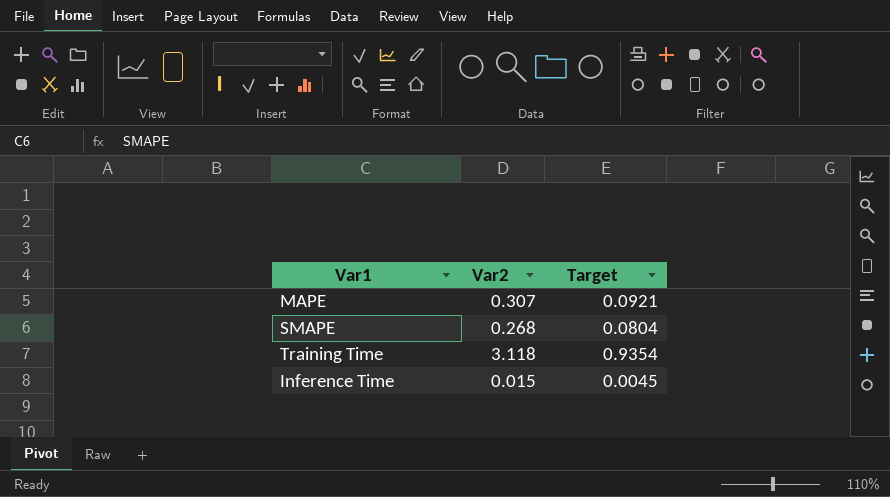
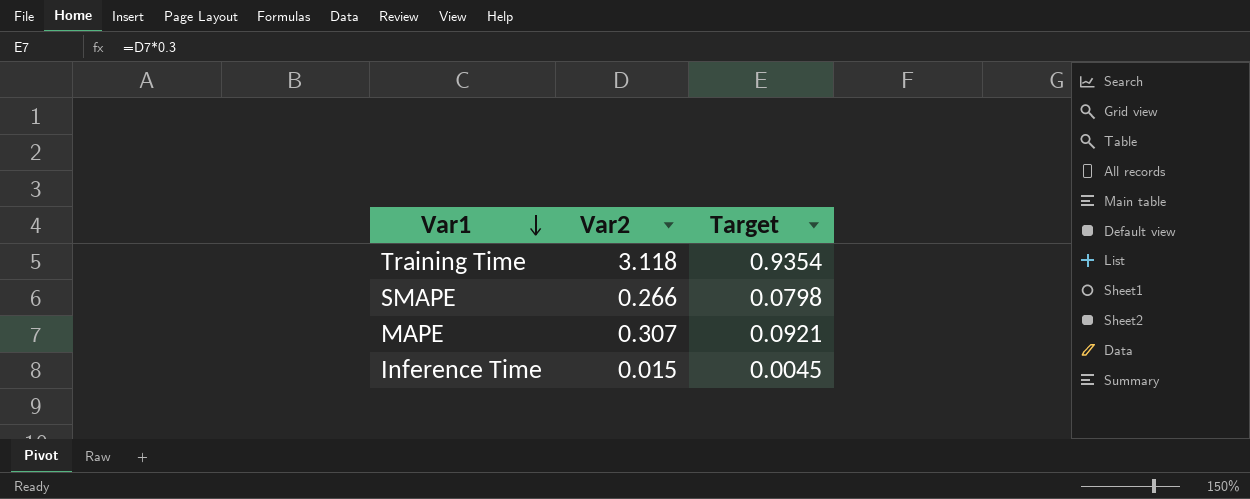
row order: none -> Var1 descending
SMAPE | Var2: 0.268 -> 0.266
SMAPE | Target: 0.0804 -> 0.0798

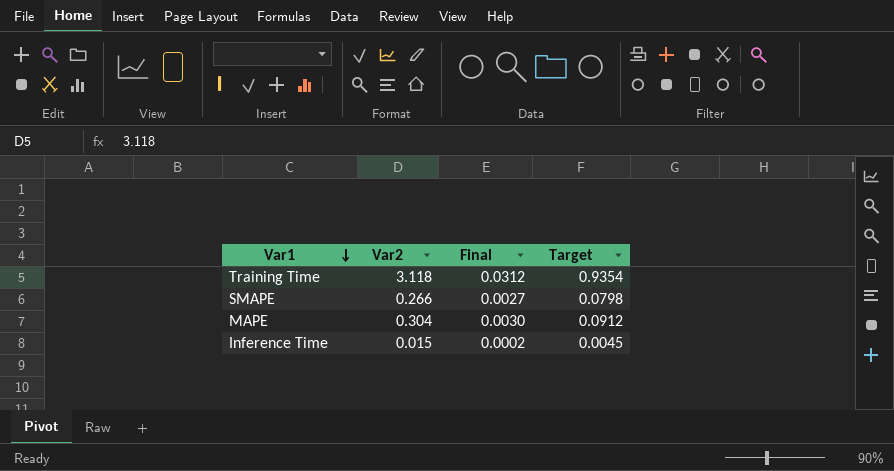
column Final | formula: none -> [Var2] * 0.01
MAPE | Var2: 0.307 -> 0.304
MAPE | Target: 0.0921 -> 0.0912

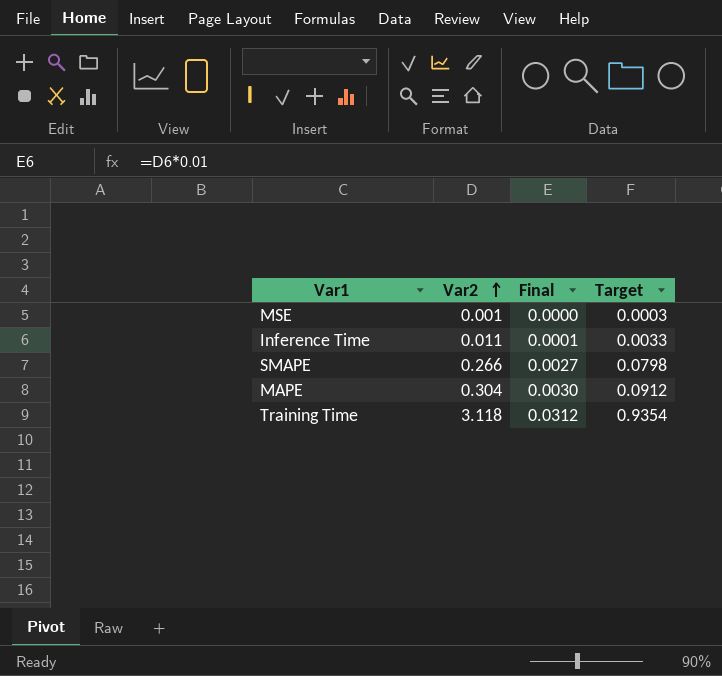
row order: Var1 descending -> Var2 ascending
row MSE: none -> 0.001 | 0.0000 | 0.0003
Inference Time | Var2: 0.015 -> 0.011
Inference Time | Final: 0.0002 -> 0.0001
Inference Time | Target: 0.0045 -> 0.0033

